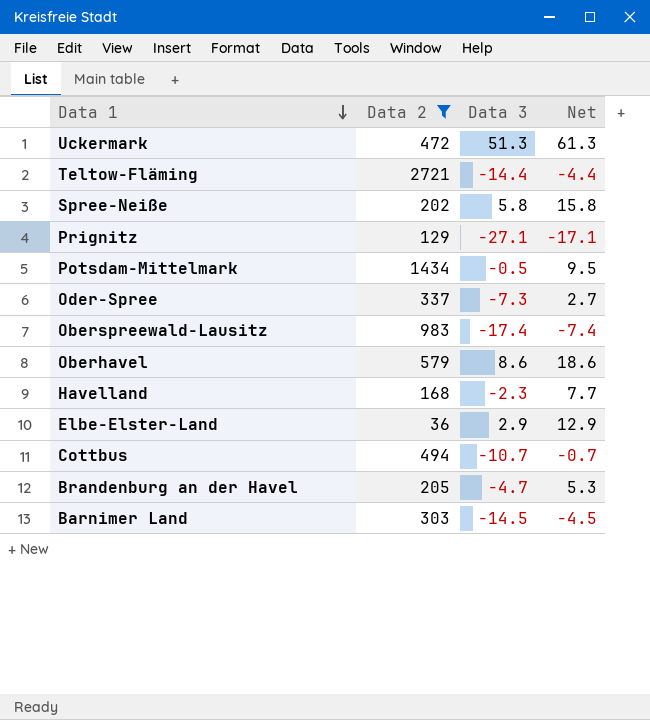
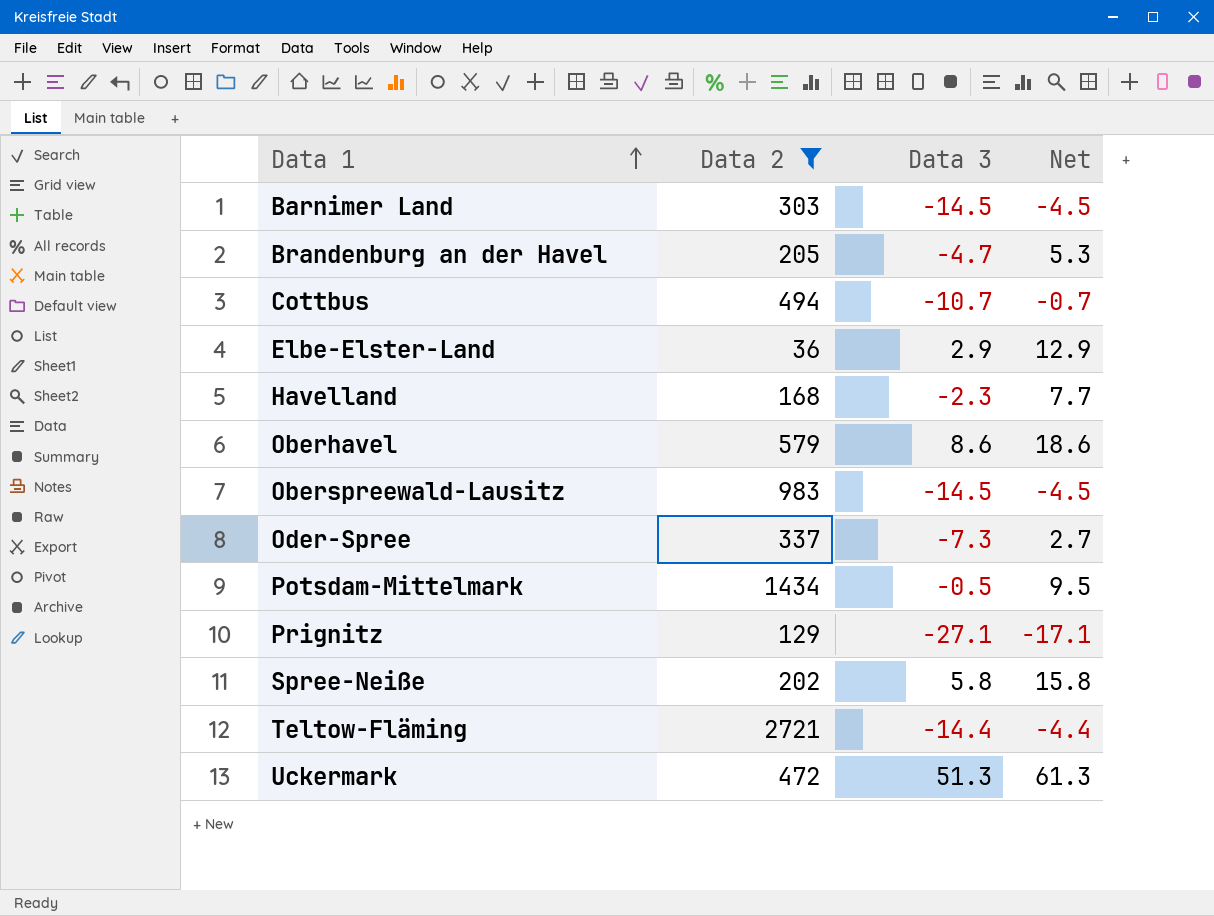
row order: Data 1 descending -> Data 1 ascending
Oberspreewald-Lausitz | Data 3: -17.4 -> -14.5
Oberspreewald-Lausitz | Net: -7.4 -> -4.5

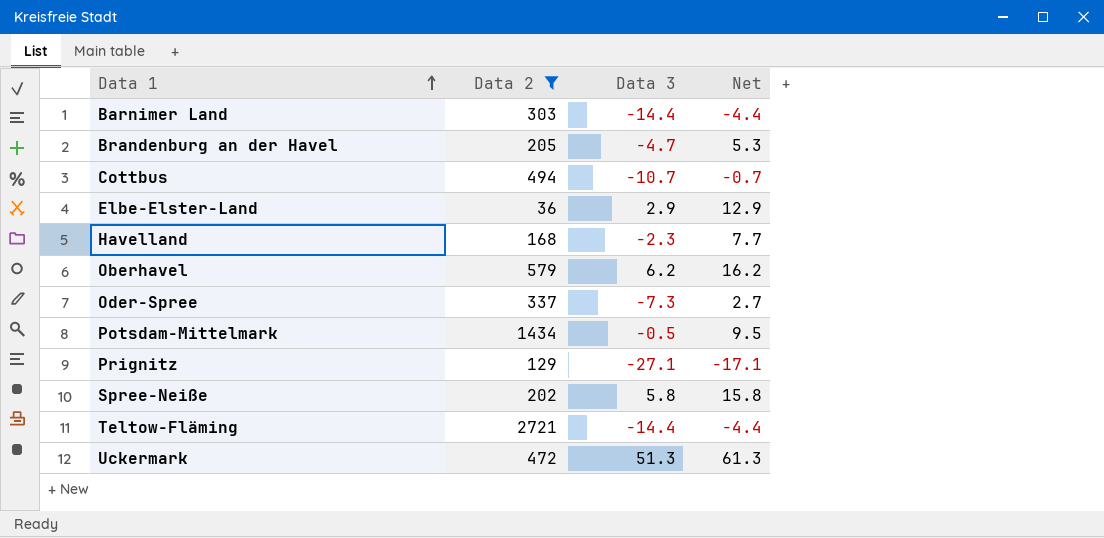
row Oberspreewald-Lausitz: 983 | -14.5 | -4.5 -> none
Barnimer Land | Data 3: -14.5 -> -14.4
Barnimer Land | Net: -4.5 -> -4.4
Oberhavel | Data 3: 8.6 -> 6.2
Oberhavel | Net: 18.6 -> 16.2

